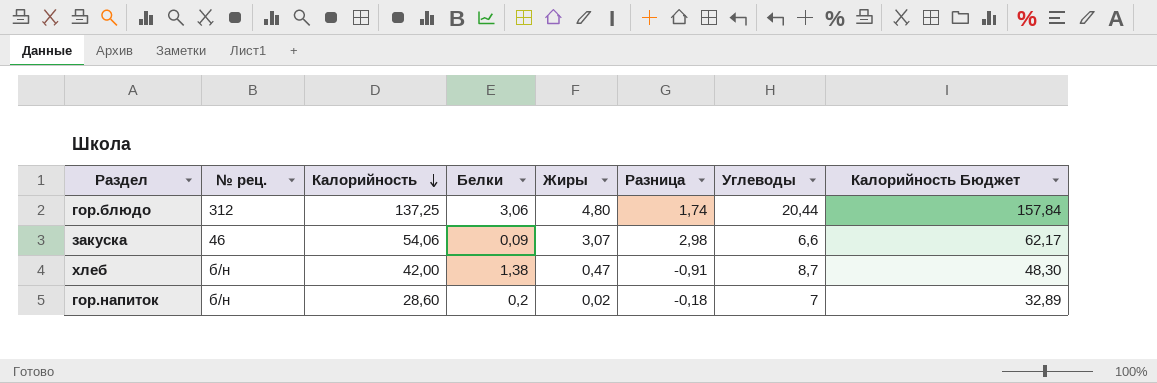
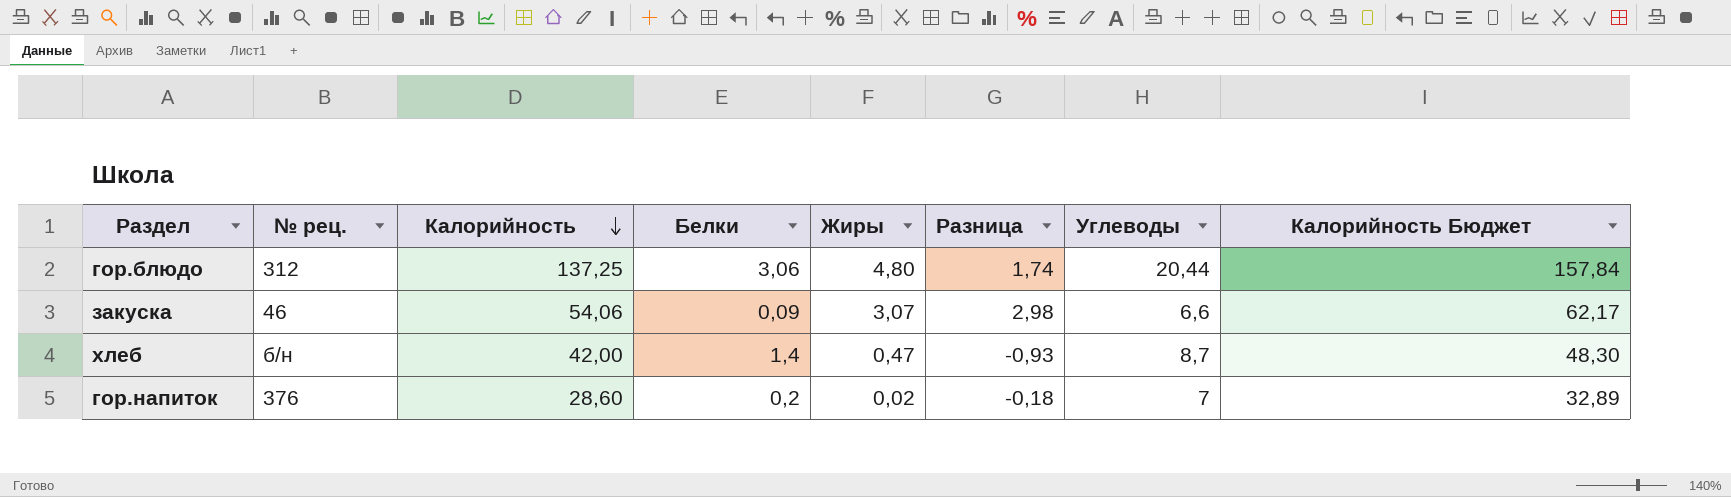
хлеб | Белки: 1,38 -> 1,4
хлеб | Разница: -0,91 -> -0,93
гор.напиток | № рец.: б/н -> 376

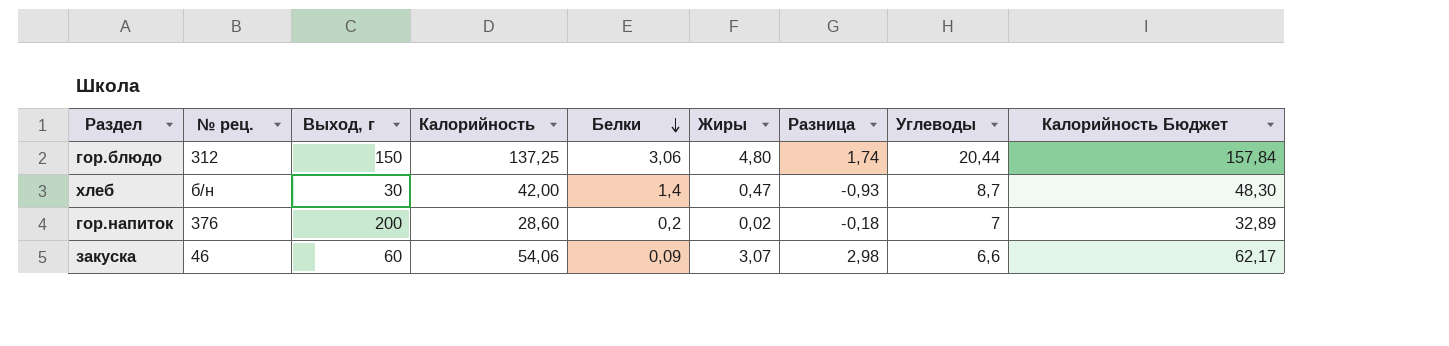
row order: Калорийность descending -> Белки descending
column Выход, г | position: none -> 3

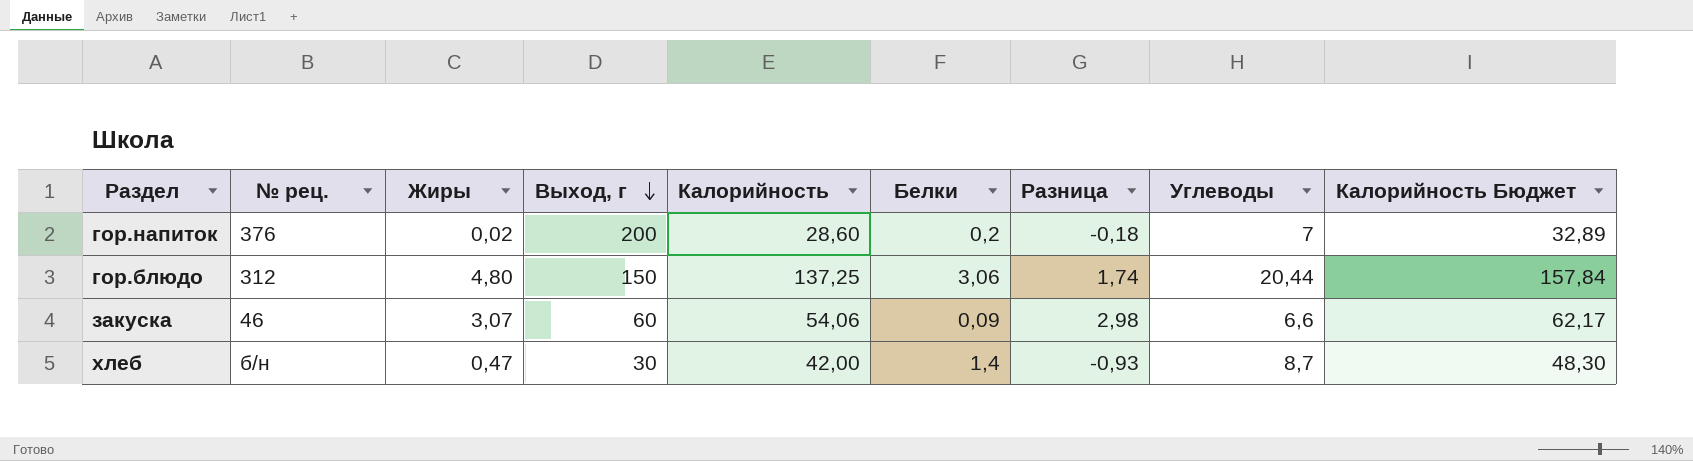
row order: Белки descending -> Выход, г descending
column Жиры | position: 6 -> 3

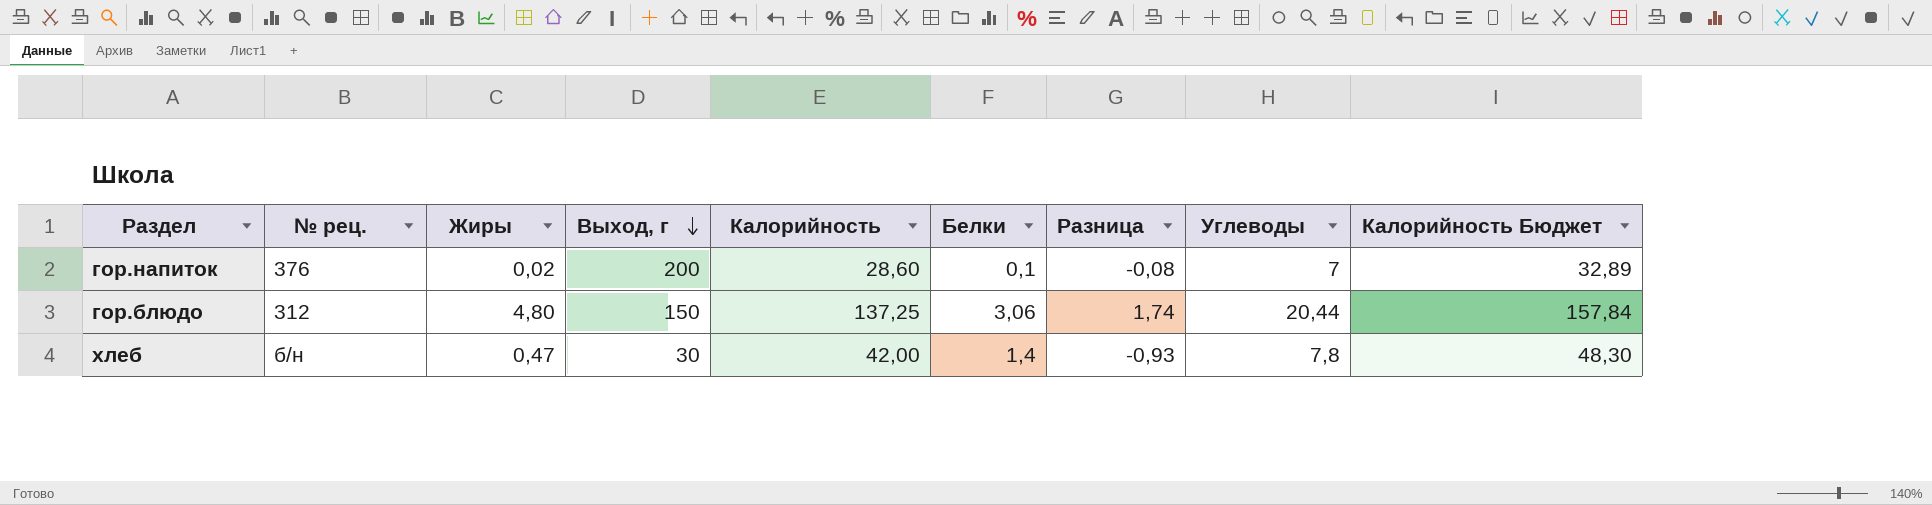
row закуска: 46 | 3,07 | 60 | 54,06 | 0,09 | 2,98 | 6,6 | 62,17 -> none
гор.напиток | Белки: 0,2 -> 0,1
гор.напиток | Разница: -0,18 -> -0,08
хлеб | Углеводы: 8,7 -> 7,8

